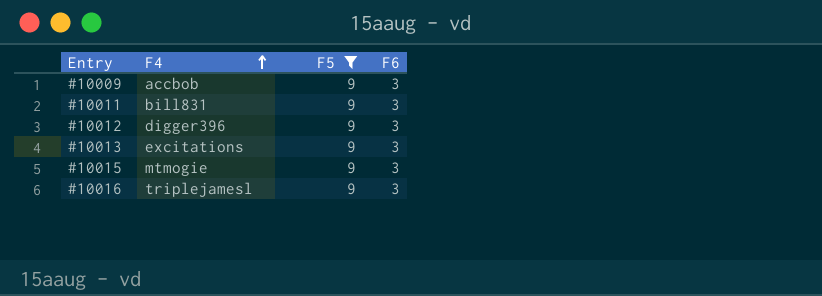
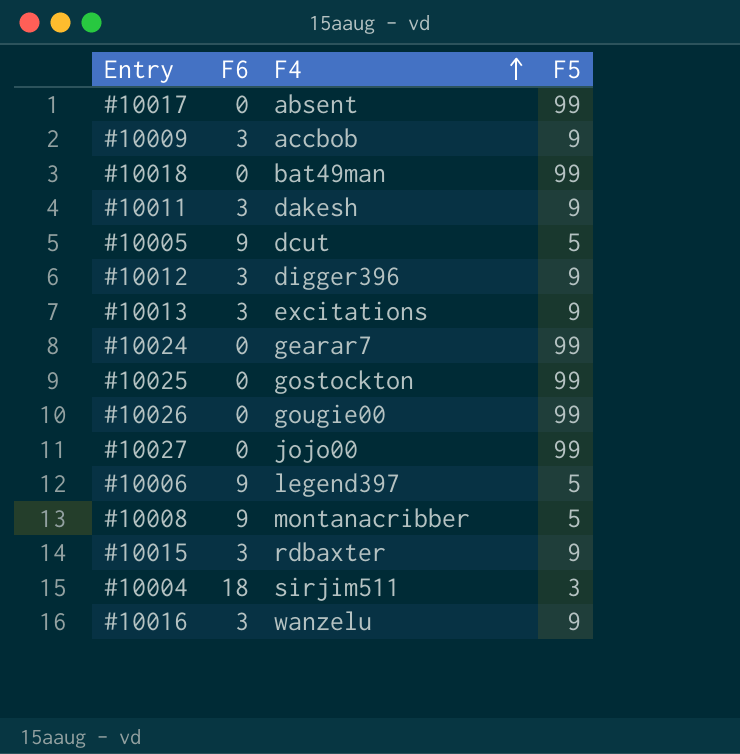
filter: F5 = 9 -> none
column F6 | position: 4 -> 2
#10011 | F4: bill831 -> dakesh
#10015 | F4: mtmogie -> rdbaxter
#10016 | F4: triplejamesl -> wanzelu

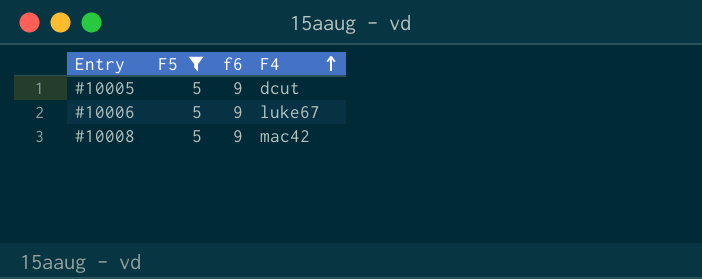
filter: none -> F5 = 5
column F5 | position: 4 -> 2
column name: F6 -> f6
#10006 | F4: legend397 -> luke67
#10008 | F4: montanacribber -> mac42

